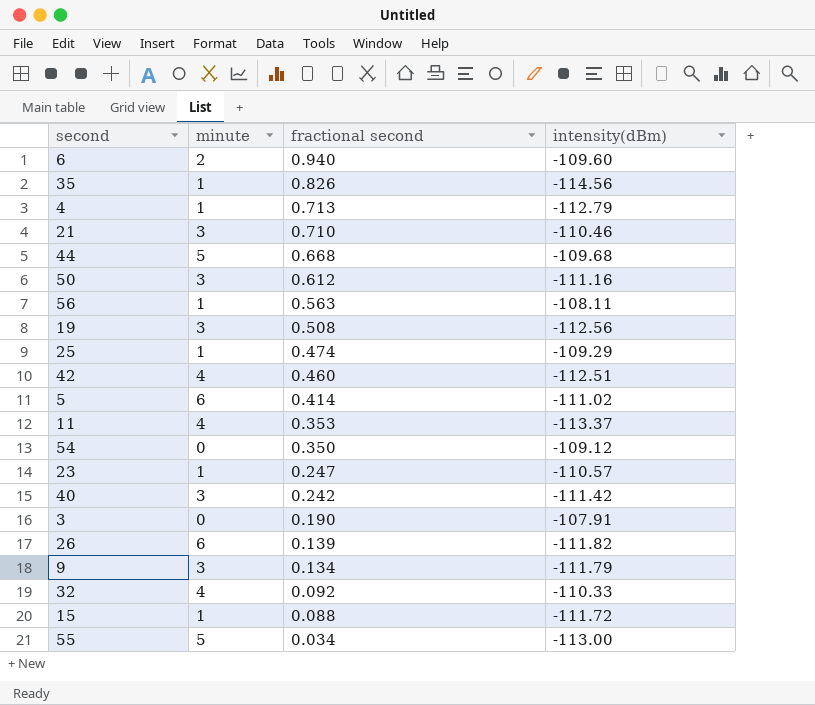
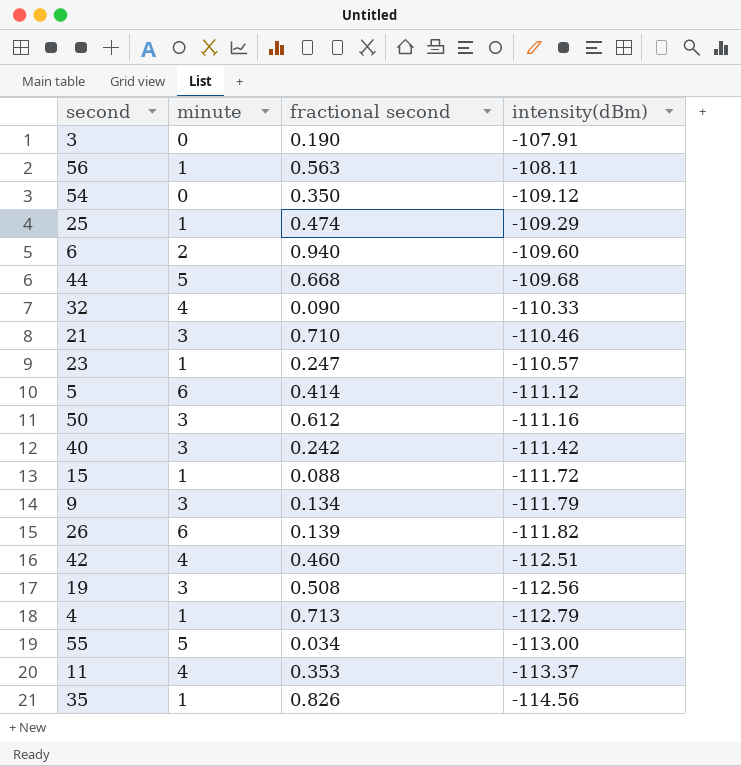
row order: fractional second descending -> intensity(dBm) descending
32 | fractional second: 0.092 -> 0.090
5 | intensity(dBm): -111.02 -> -111.12

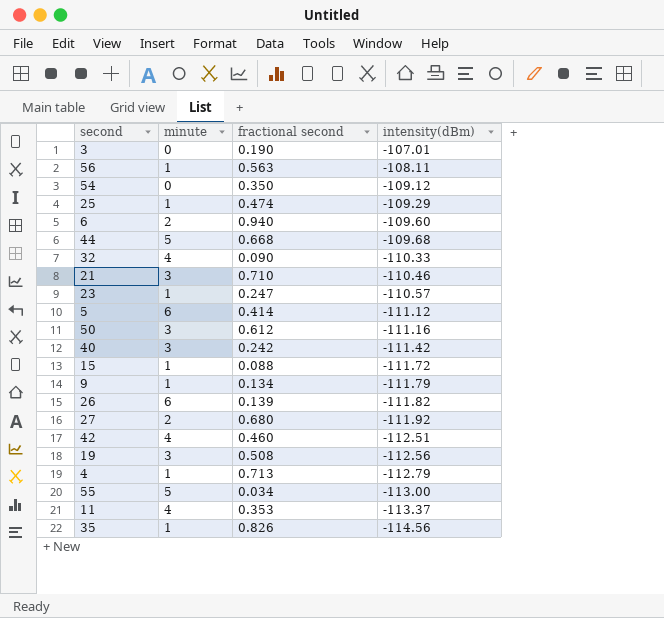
3 | intensity(dBm): -107.91 -> -107.01
9 | minute: 3 -> 1
row 27: none -> 2 | 0.680 | -111.92

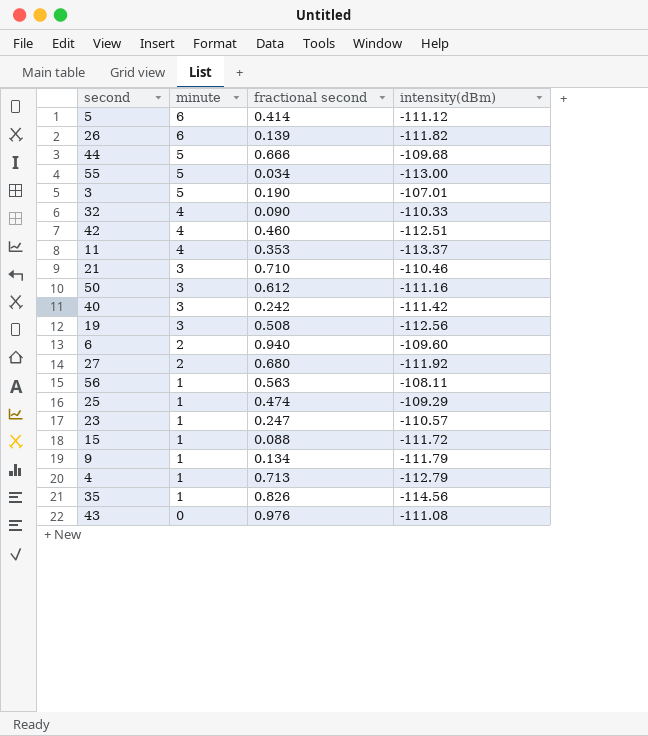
row order: intensity(dBm) descending -> minute descending
row 54: 0 | 0.350 | -109.12 -> none
44 | fractional second: 0.668 -> 0.666
3 | minute: 0 -> 5
row 43: none -> 0 | 0.976 | -111.08

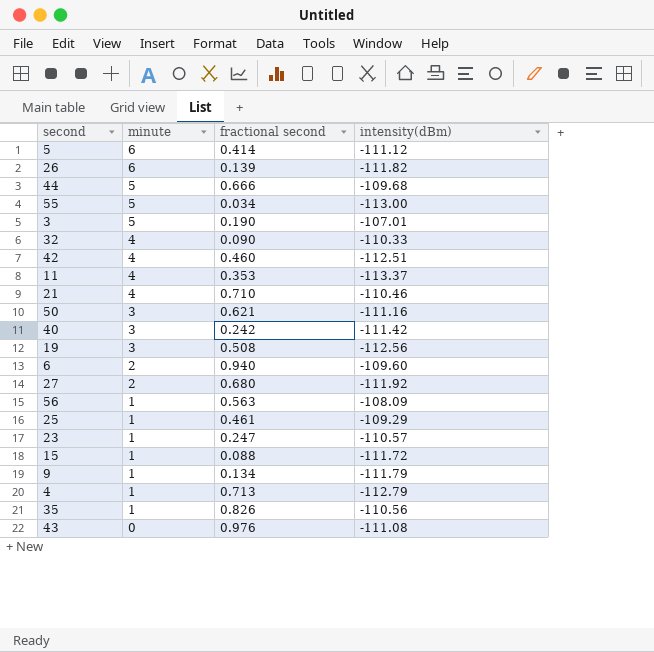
21 | minute: 3 -> 4
50 | fractional second: 0.612 -> 0.621
56 | intensity(dBm): -108.11 -> -108.09
25 | fractional second: 0.474 -> 0.461
35 | intensity(dBm): -114.56 -> -110.56

